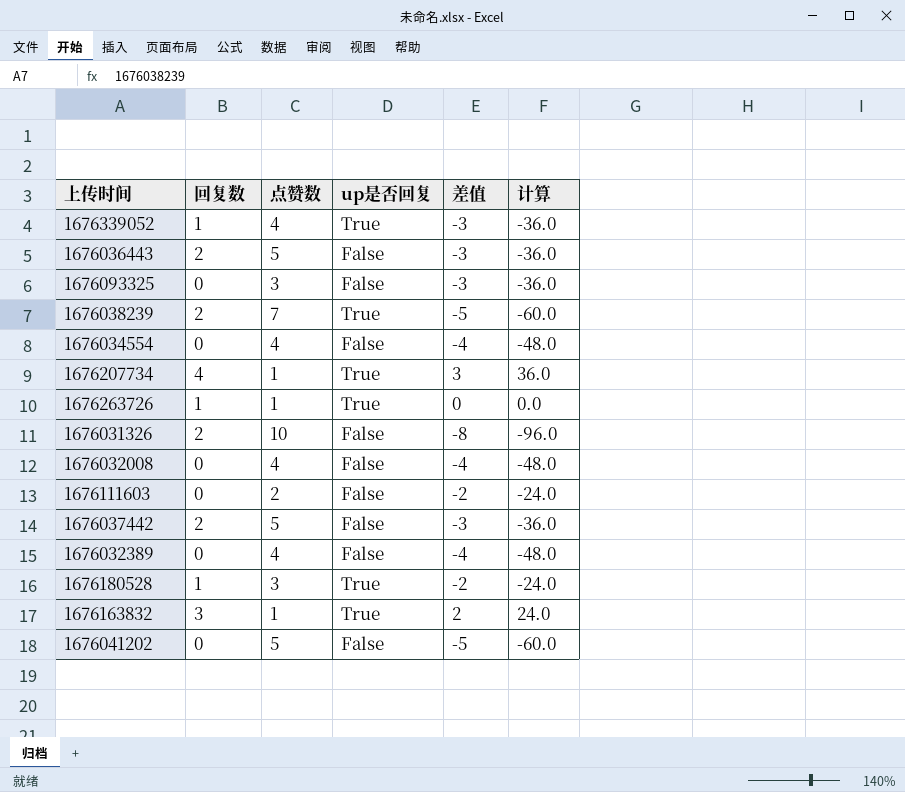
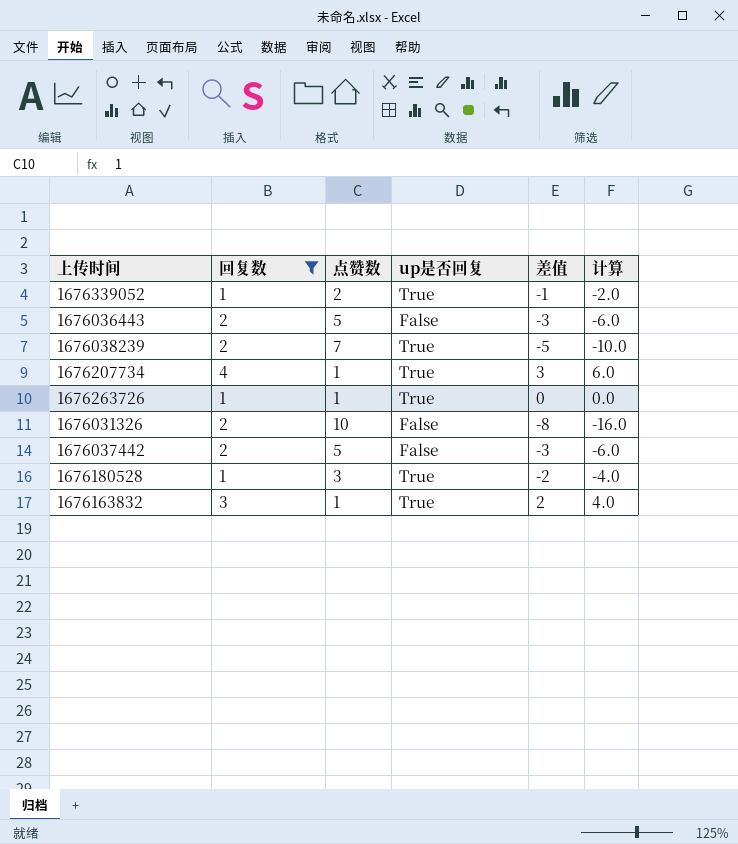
filter: none -> 回复数 != 0
column 计算 | formula: [差值] * 12 -> [差值] * 2
1676339052 | 点赞数: 4 -> 2
1676339052 | 差值: -3 -> -1

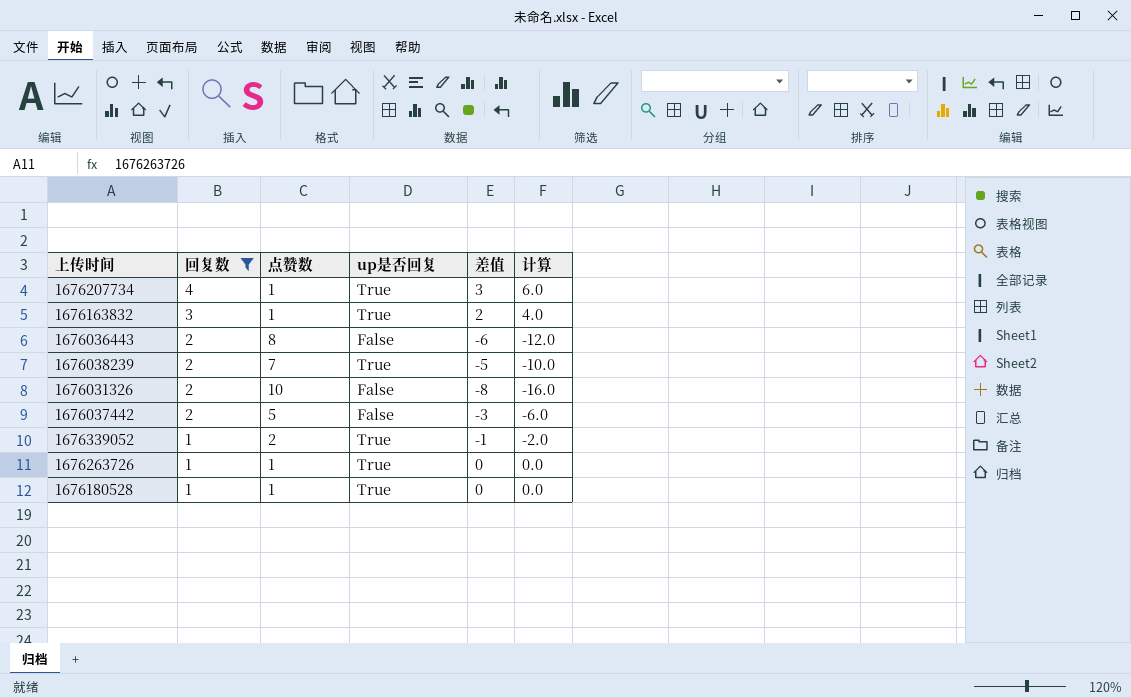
row order: none -> 回复数 descending
1676036443 | 点赞数: 5 -> 8
1676036443 | 差值: -3 -> -6
1676036443 | 计算: -6.0 -> -12.0
1676180528 | 点赞数: 3 -> 1
1676180528 | 差值: -2 -> 0
1676180528 | 计算: -4.0 -> 0.0

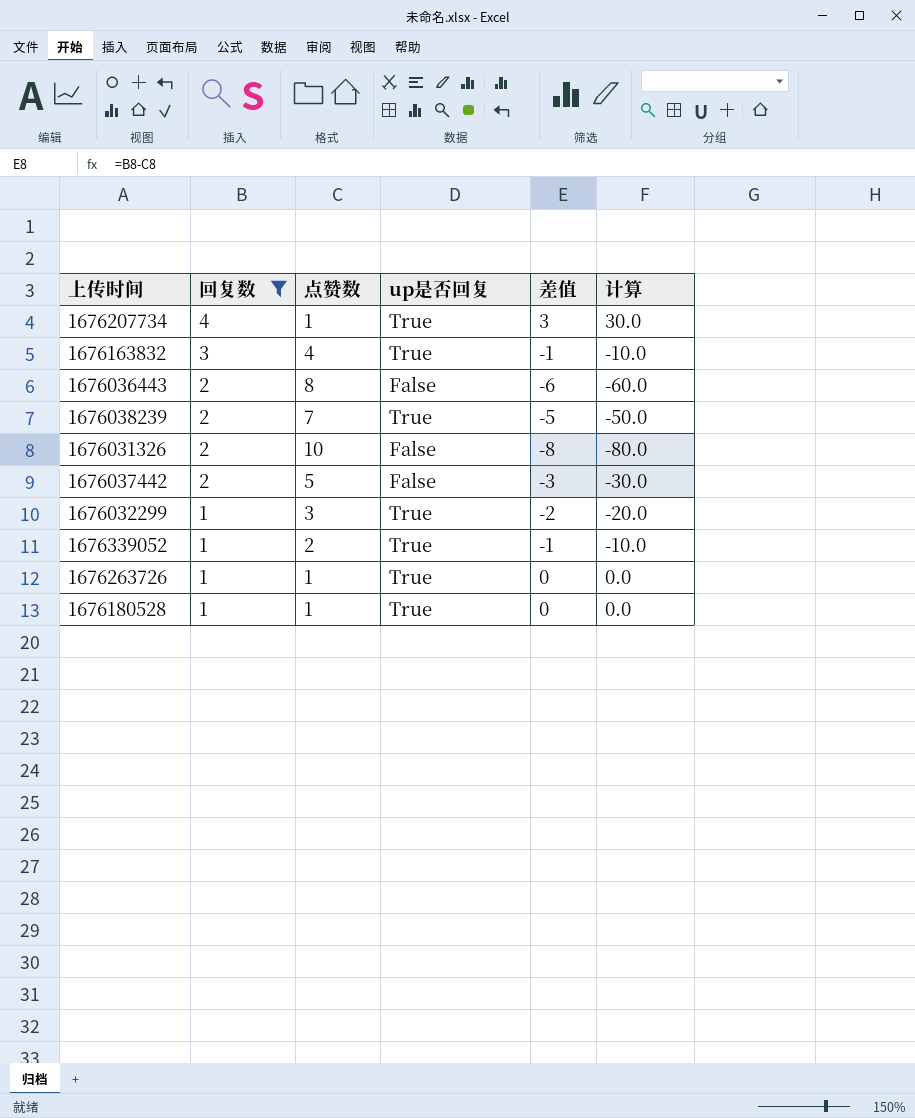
column 计算 | formula: [差值] * 2 -> [差值] * 10
1676163832 | 点赞数: 1 -> 4
1676163832 | 差值: 2 -> -1
row 1676032299: none -> 1 | 3 | True | -2 | -20.0

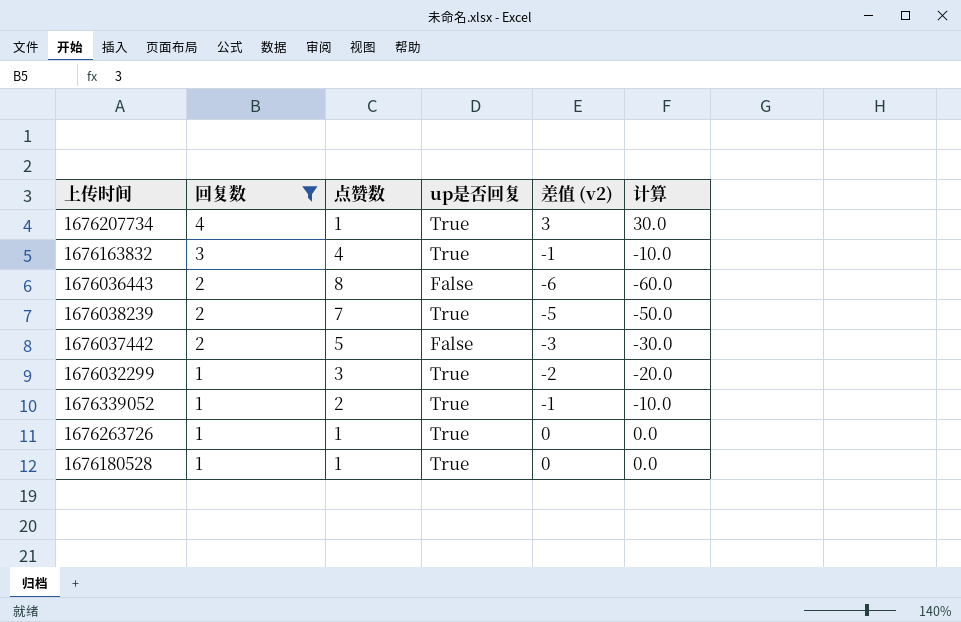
column name: 差值 -> 差值 (v2)
row 1676031326: 2 | 10 | False | -8 | -80.0 -> none

